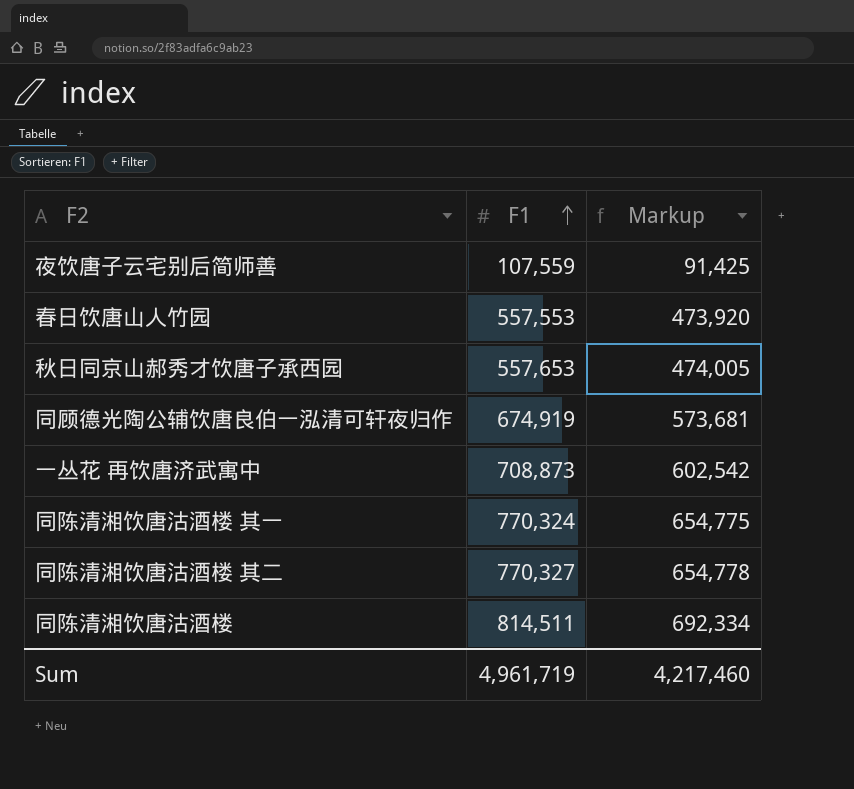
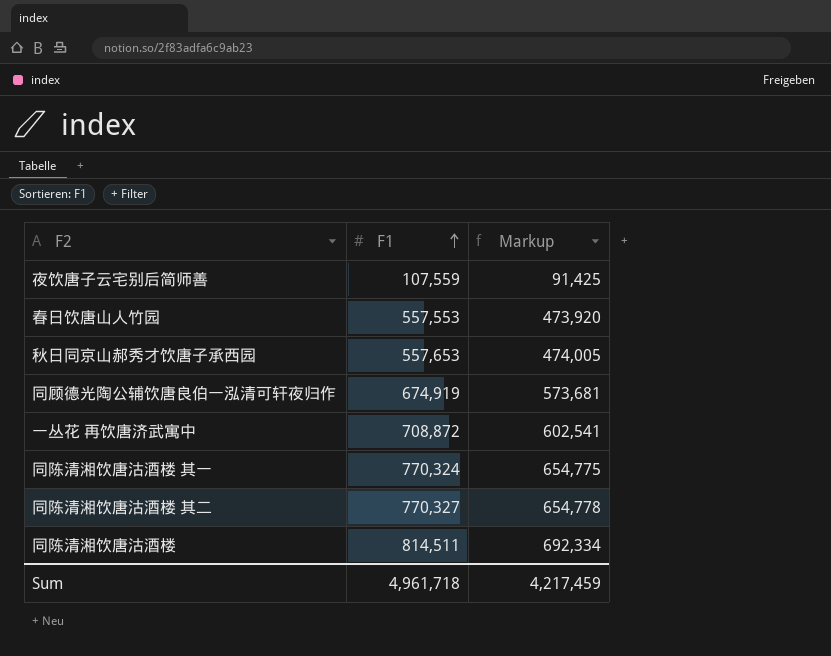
一丛花 再饮唐济武寓中 | F1: 708,873 -> 708,872
一丛花 再饮唐济武寓中 | Markup: 602,542 -> 602,541
Sum | F1: 4,961,719 -> 4,961,718
Sum | Markup: 4,217,460 -> 4,217,459

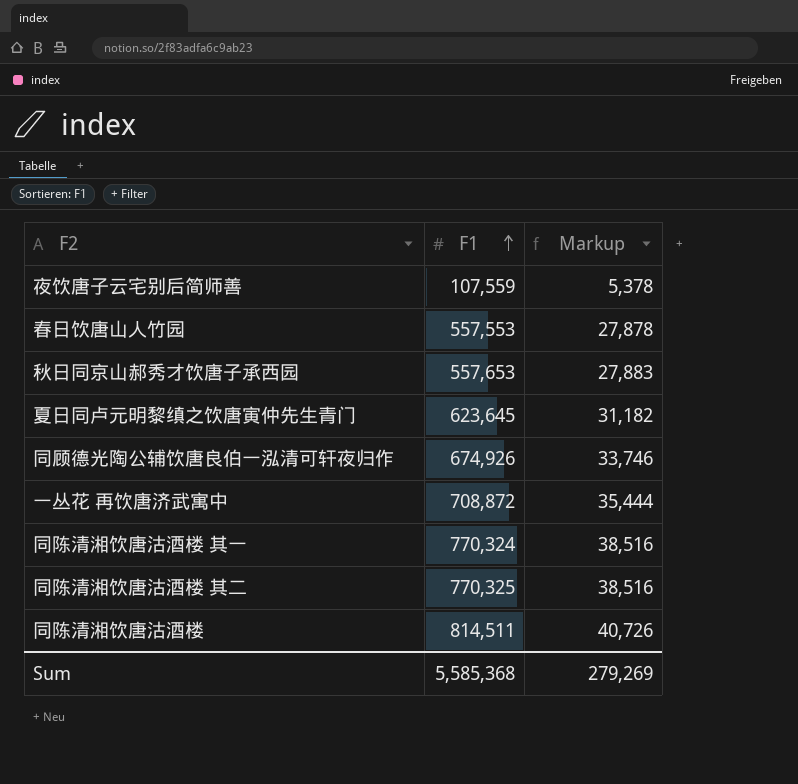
column Markup | formula: [F1] * 0.85 -> [F1] * 0.05
row 夏日同卢元明黎缜之饮唐寅仲先生青门: none -> 623,645 | 31,182
同顾德光陶公辅饮唐良伯一泓清可轩夜归作 | F1: 674,919 -> 674,926
同陈清湘饮唐沽酒楼 其二 | F1: 770,327 -> 770,325
Sum | F1: 4,961,718 -> 5,585,368
Sum | Markup: 4,217,459 -> 279,269

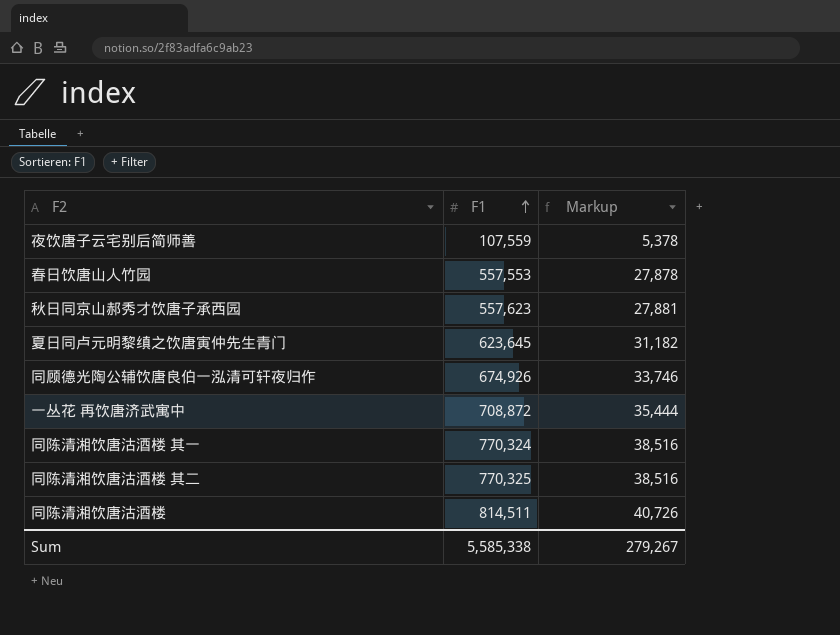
秋日同京山郝秀才饮唐子承西园 | F1: 557,653 -> 557,623
秋日同京山郝秀才饮唐子承西园 | Markup: 27,883 -> 27,881
Sum | F1: 5,585,368 -> 5,585,338
Sum | Markup: 279,269 -> 279,267

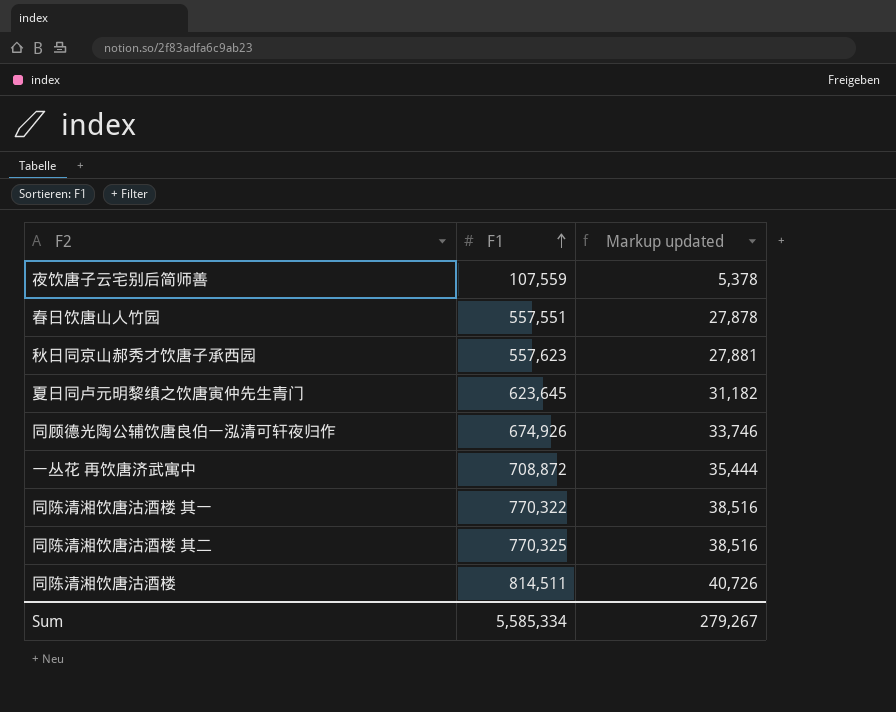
column name: Markup -> Markup updated
春日饮唐山人竹园 | F1: 557,553 -> 557,551
同陈清湘饮唐沽酒楼 其一 | F1: 770,324 -> 770,322
Sum | F1: 5,585,338 -> 5,585,334

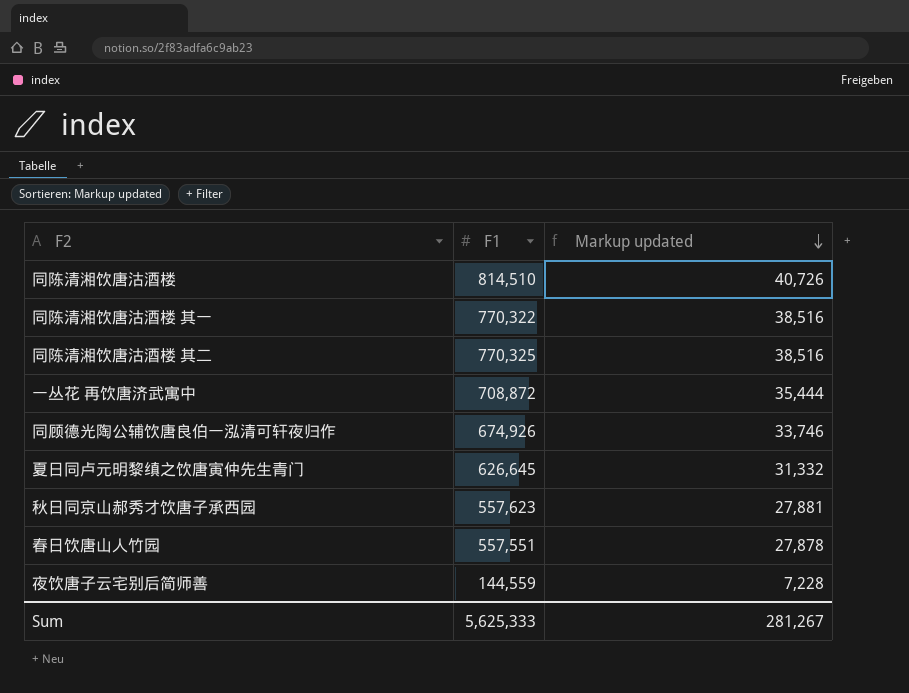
row order: F1 ascending -> Markup updated descending
同陈清湘饮唐沽酒楼 | F1: 814,511 -> 814,510
夏日同卢元明黎缜之饮唐寅仲先生青门 | F1: 623,645 -> 626,645
夏日同卢元明黎缜之饮唐寅仲先生青门 | Markup updated: 31,182 -> 31,332
夜饮唐子云宅别后简师善 | F1: 107,559 -> 144,559
夜饮唐子云宅别后简师善 | Markup updated: 5,378 -> 7,228
Sum | F1: 5,585,334 -> 5,625,333
Sum | Markup updated: 279,267 -> 281,267

